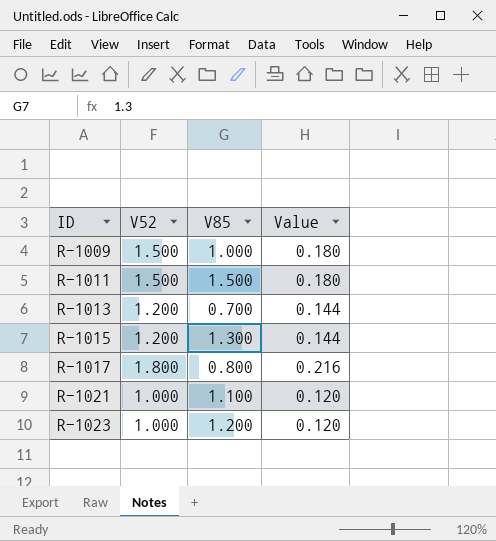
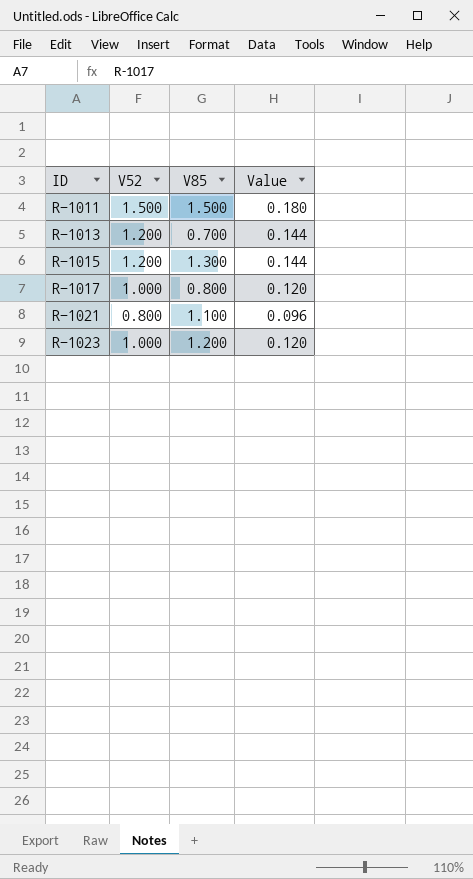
row R-1009: 1.500 | 1.000 | 0.180 -> none
R-1017 | V52: 1.800 -> 1.000
R-1017 | Value: 0.216 -> 0.120
R-1021 | V52: 1.000 -> 0.800
R-1021 | Value: 0.120 -> 0.096

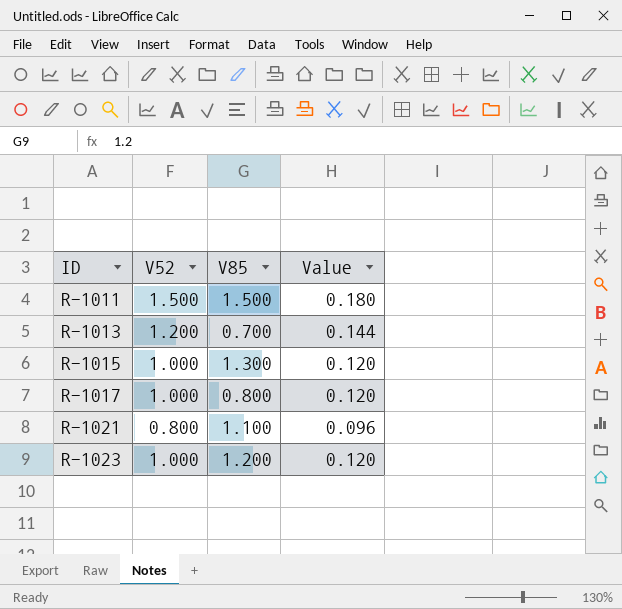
R-1015 | V52: 1.200 -> 1.000
R-1015 | Value: 0.144 -> 0.120

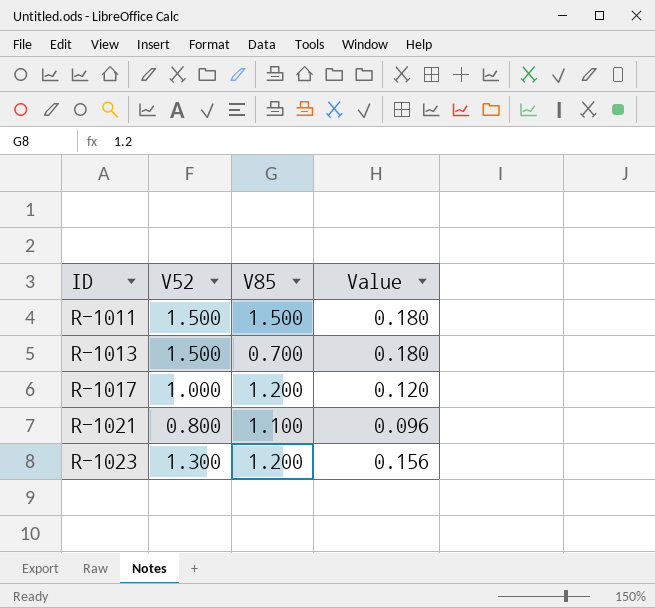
row R-1015: 1.000 | 1.300 | 0.120 -> none
R-1013 | V52: 1.200 -> 1.500
R-1013 | Value: 0.144 -> 0.180
R-1017 | V85: 0.800 -> 1.200
R-1023 | V52: 1.000 -> 1.300
R-1023 | Value: 0.120 -> 0.156

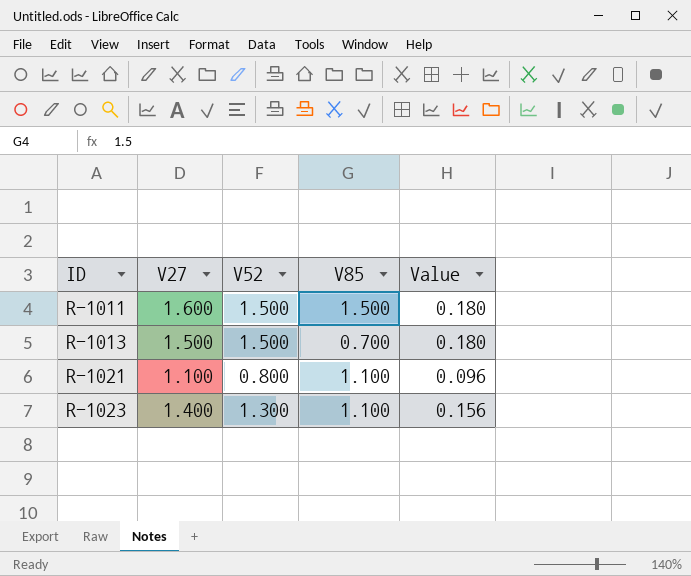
column V27 | position: none -> 2
row R-1017: 1.000 | 1.200 | 0.120 -> none
R-1023 | V85: 1.200 -> 1.100

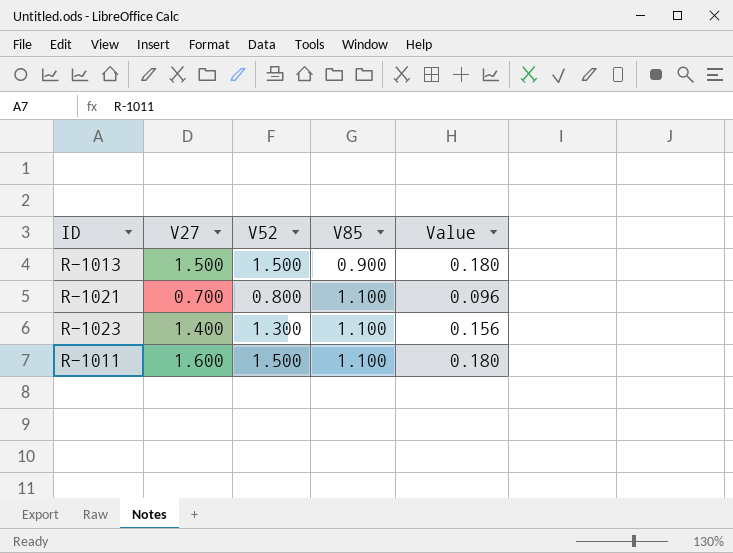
row order: ID ascending -> V85 ascending
R-1013 | V85: 0.700 -> 0.900
R-1021 | V27: 1.100 -> 0.700
R-1011 | V85: 1.500 -> 1.100

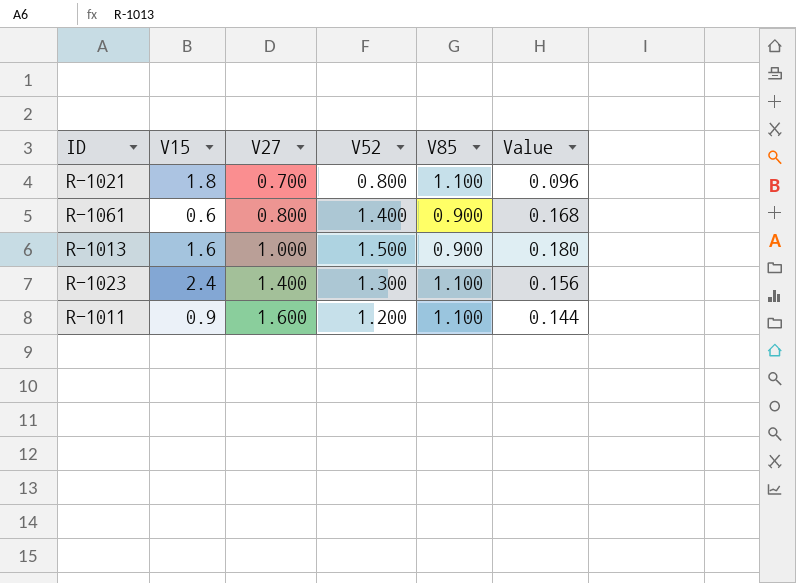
row order: V85 ascending -> V27 ascending
column V15 | position: none -> 2
row R-1061: none -> 0.6 | 0.800 | 1.400 | 0.900 | 0.168
R-1013 | V27: 1.500 -> 1.000
R-1011 | V52: 1.500 -> 1.200
R-1011 | Value: 0.180 -> 0.144

